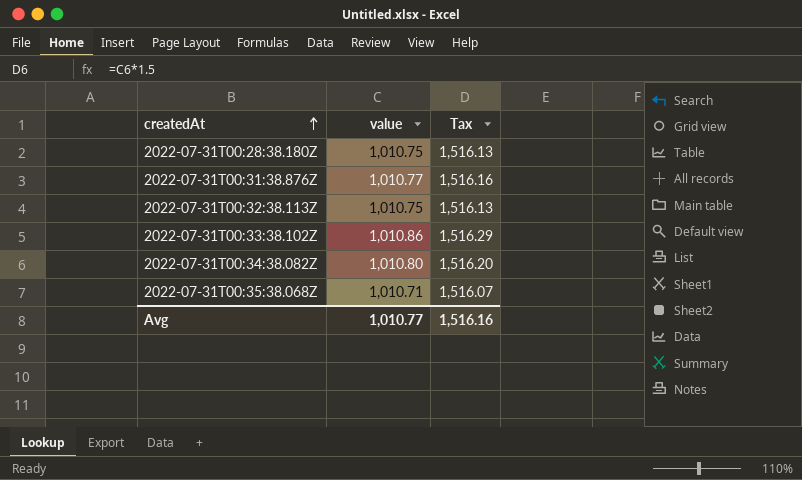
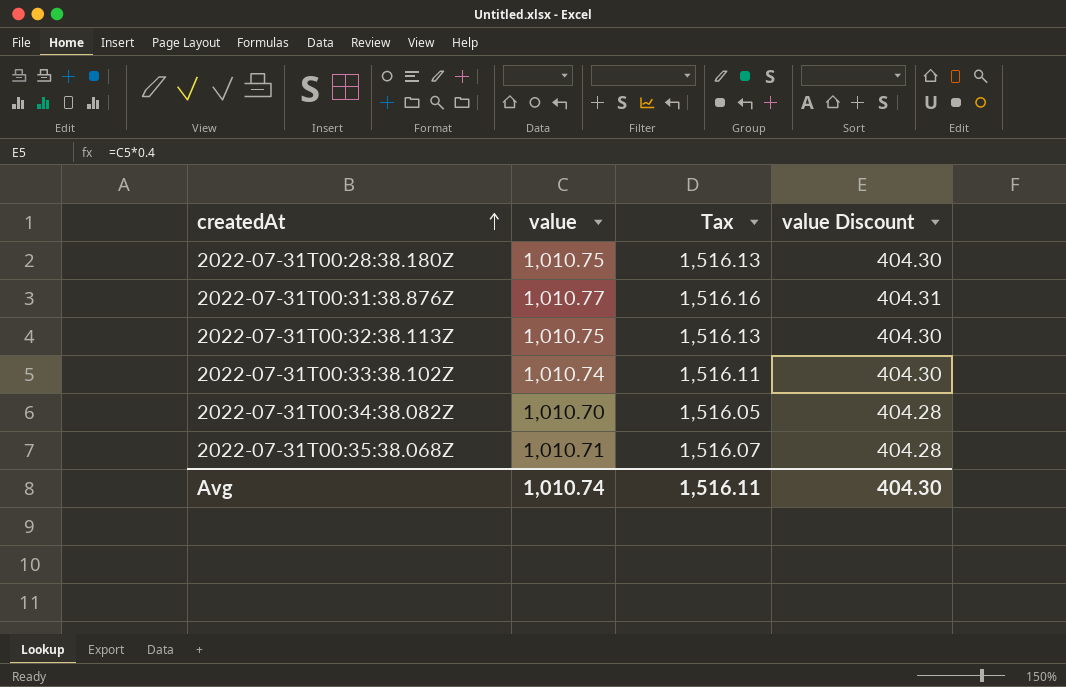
column value Discount | formula: none -> [value] * 0.4
2022-07-31T00:33:38.102Z | value: 1,010.86 -> 1,010.74
2022-07-31T00:33:38.102Z | Tax: 1,516.29 -> 1,516.11
2022-07-31T00:34:38.082Z | value: 1,010.80 -> 1,010.70
2022-07-31T00:34:38.082Z | Tax: 1,516.20 -> 1,516.05
Avg | value: 1,010.77 -> 1,010.74
Avg | Tax: 1,516.16 -> 1,516.11

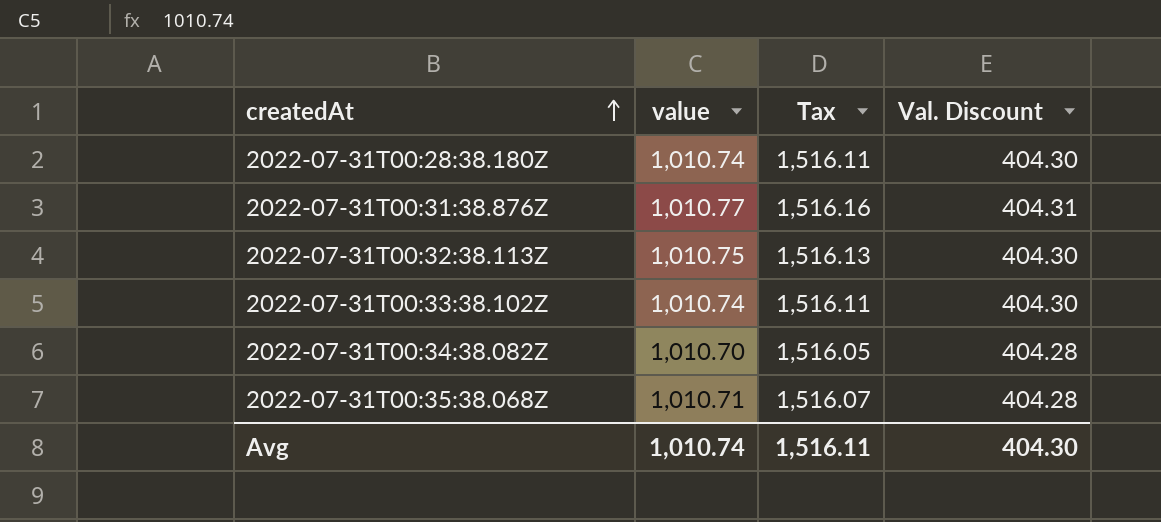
column name: value Discount -> Val. Discount
2022-07-31T00:28:38.180Z | value: 1,010.75 -> 1,010.74
2022-07-31T00:28:38.180Z | Tax: 1,516.13 -> 1,516.11

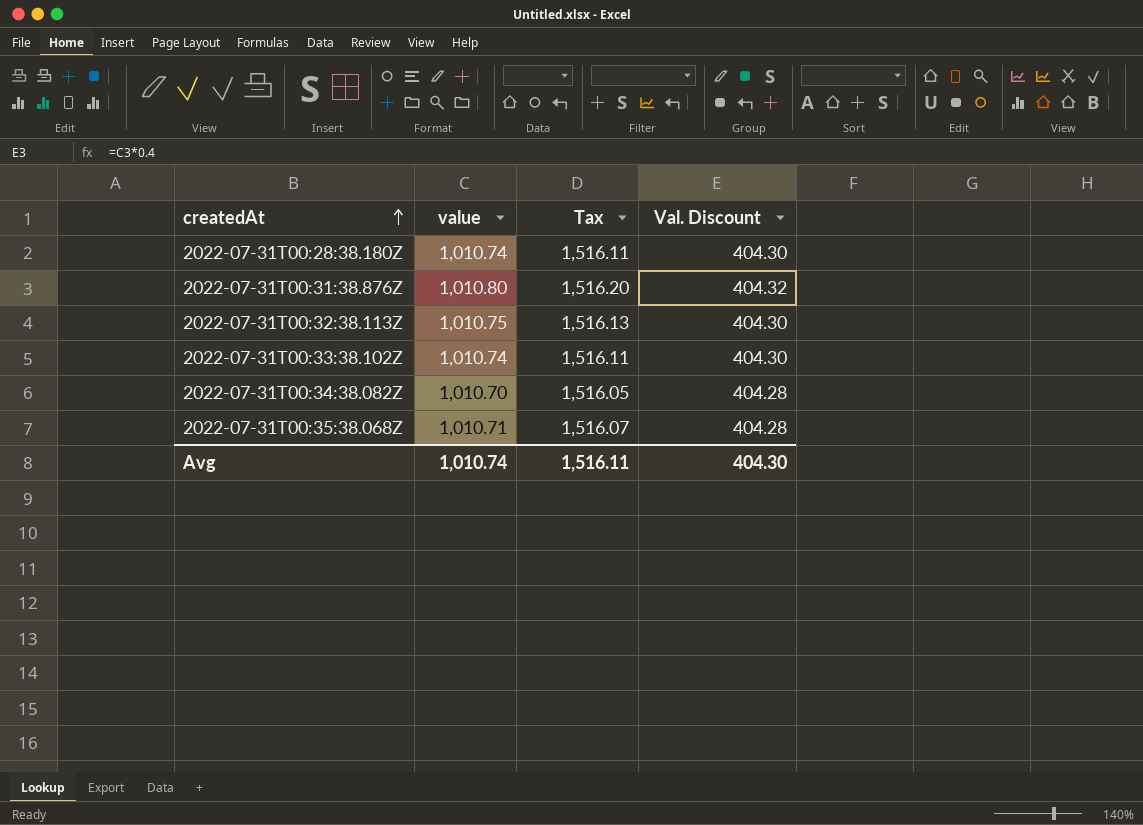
2022-07-31T00:31:38.876Z | value: 1,010.77 -> 1,010.80
2022-07-31T00:31:38.876Z | Tax: 1,516.16 -> 1,516.20
2022-07-31T00:31:38.876Z | Val. Discount: 404.31 -> 404.32

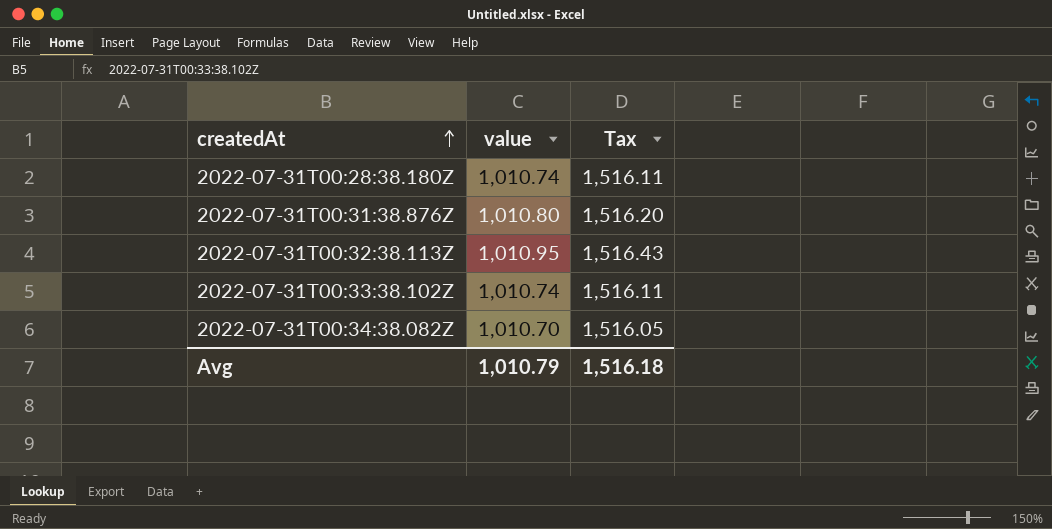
column Val. Discount | formula: [value] * 0.4 -> none
row 2022-07-31T00:35:38.068Z: 1,010.71 | 1,516.07 | 404.28 -> none
2022-07-31T00:32:38.113Z | value: 1,010.75 -> 1,010.95
2022-07-31T00:32:38.113Z | Tax: 1,516.13 -> 1,516.43
Avg | value: 1,010.74 -> 1,010.79
Avg | Tax: 1,516.11 -> 1,516.18

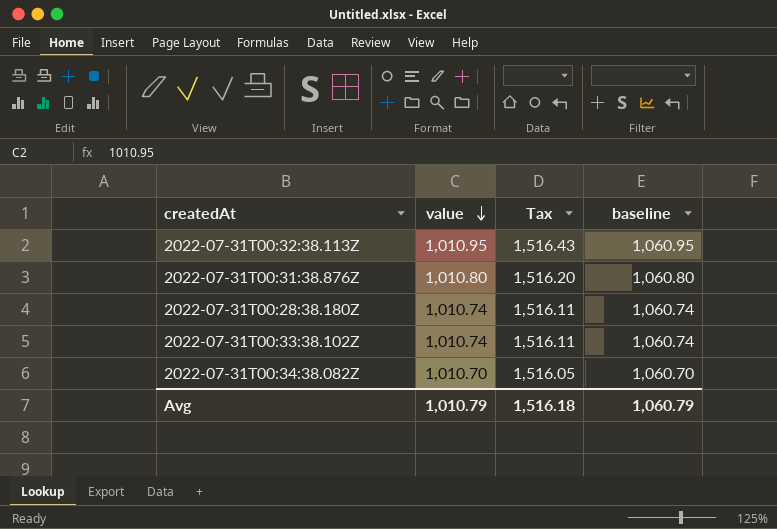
row order: createdAt ascending -> value descending
column baseline | formula: none -> [value] + 50

